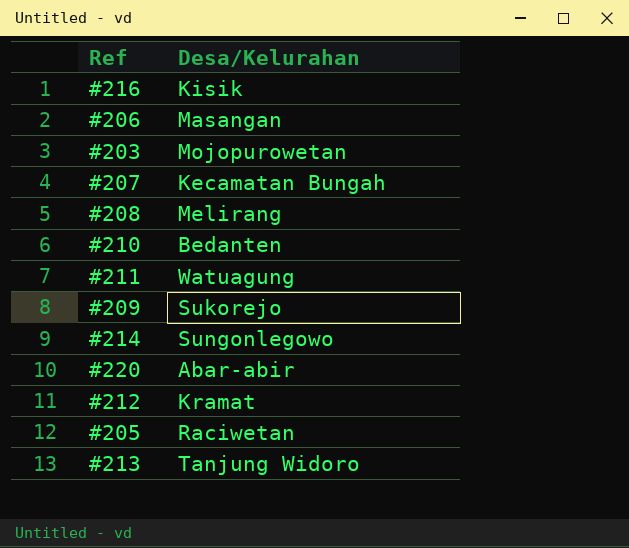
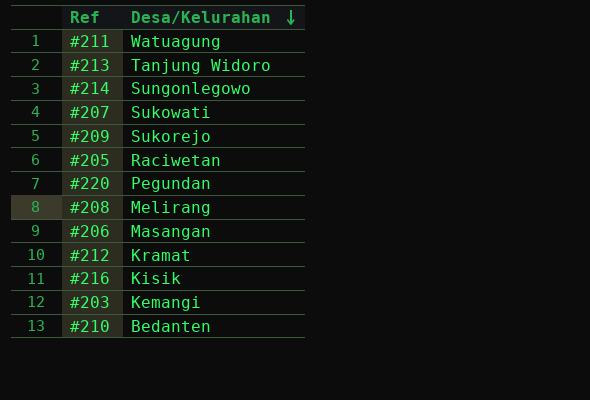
row order: none -> Desa/Kelurahan descending
#207 | Desa/Kelurahan: Kecamatan Bungah -> Sukowati
#220 | Desa/Kelurahan: Abar-abir -> Pegundan
#203 | Desa/Kelurahan: Mojopurowetan -> Kemangi

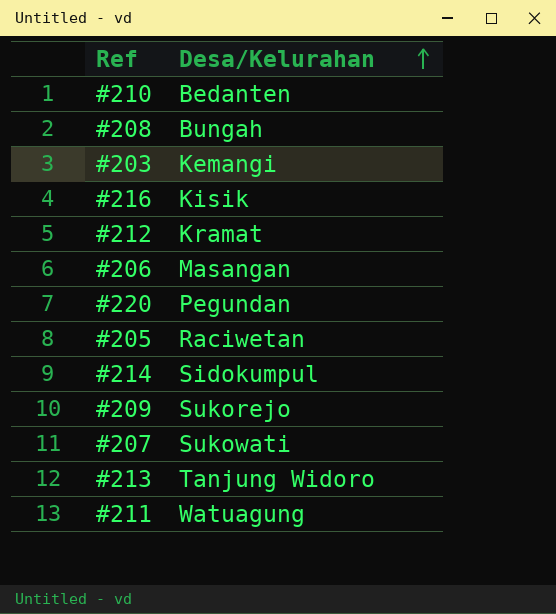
row order: Desa/Kelurahan descending -> Desa/Kelurahan ascending
#208 | Desa/Kelurahan: Melirang -> Bungah
#214 | Desa/Kelurahan: Sungonlegowo -> Sidokumpul

